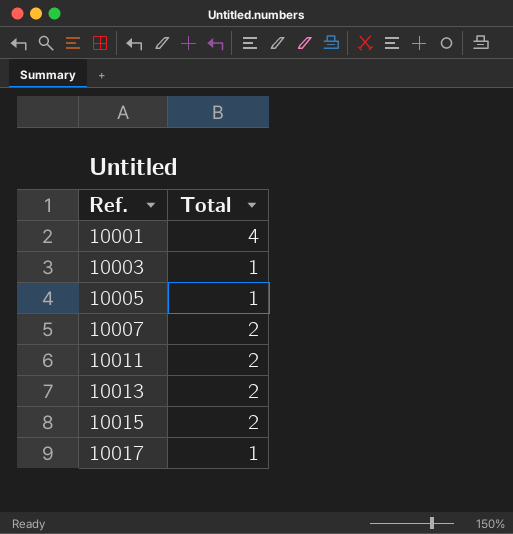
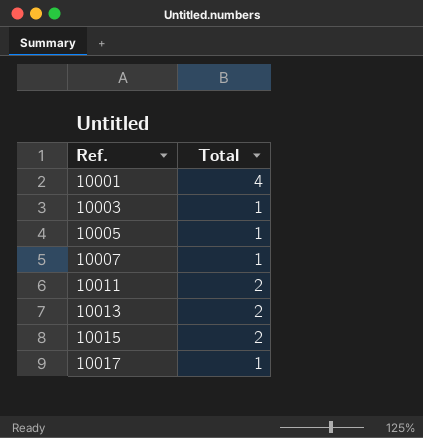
10007 | Total: 2 -> 1

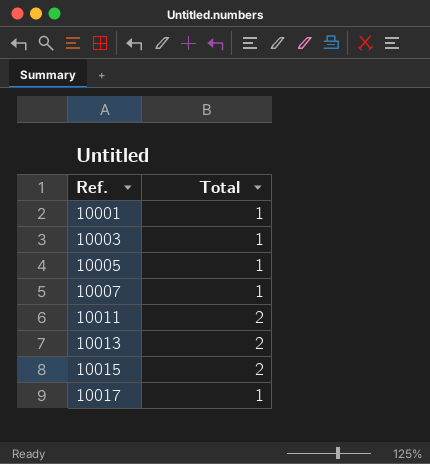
10001 | Total: 4 -> 1

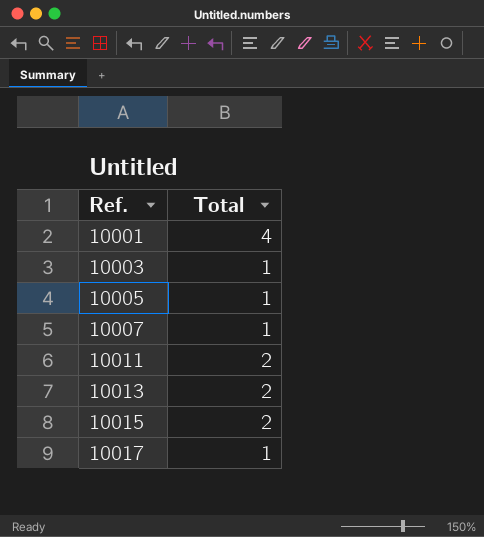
10001 | Total: 1 -> 4

